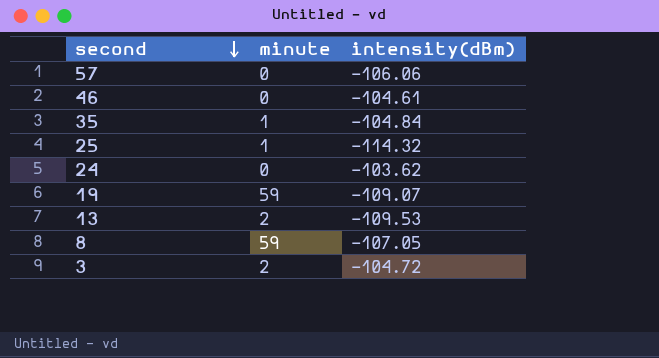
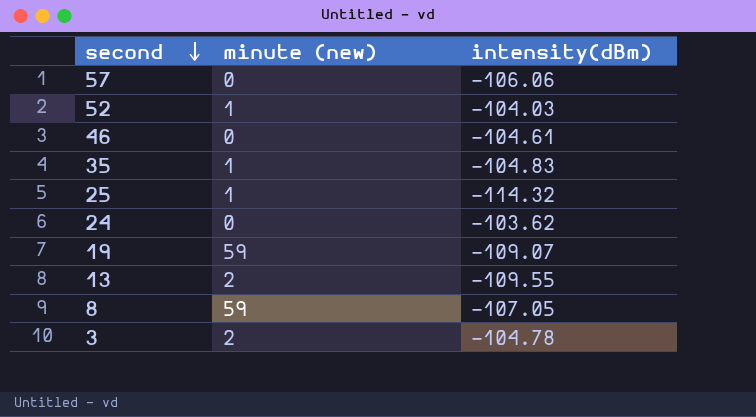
column name: minute -> minute (new)
row 52: none -> 1 | -104.03
35 | intensity(dBm): -104.84 -> -104.83
13 | intensity(dBm): -109.53 -> -109.55
3 | intensity(dBm): -104.72 -> -104.78

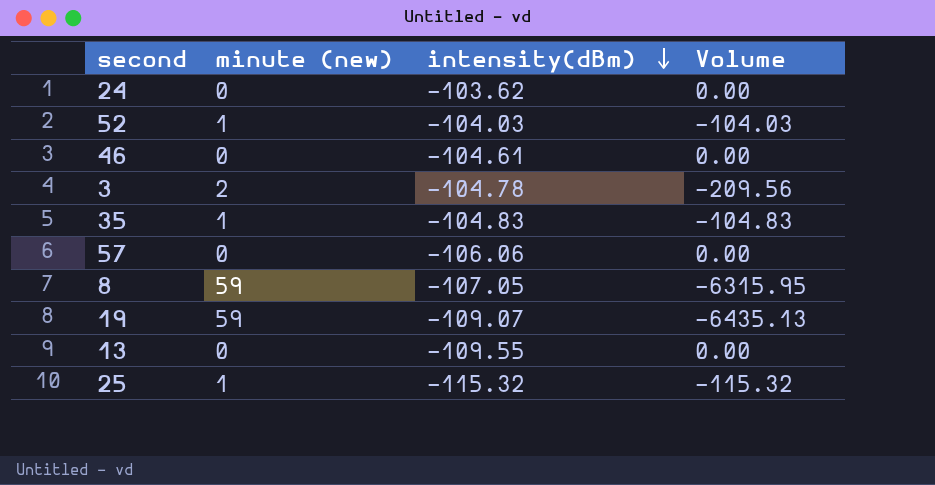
row order: second descending -> intensity(dBm) descending
column Volume | formula: none -> [minute (new)] * [intensity(dBm)]
13 | minute (new): 2 -> 0
25 | intensity(dBm): -114.32 -> -115.32

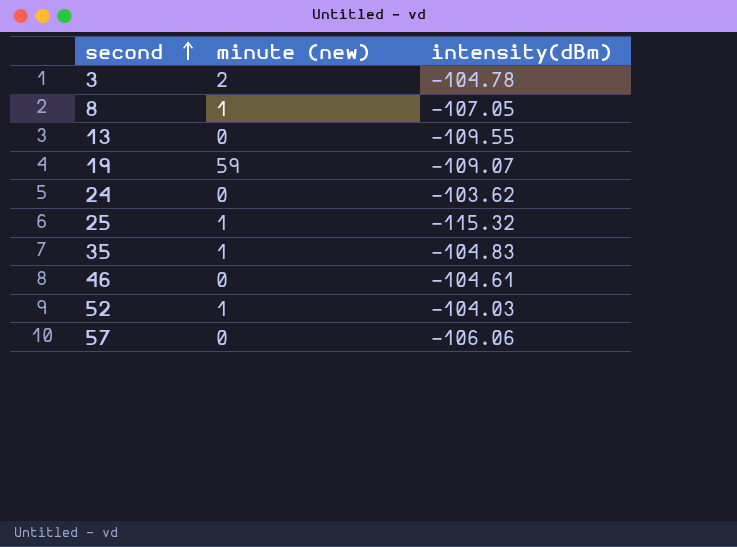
row order: intensity(dBm) descending -> second ascending
column Volume | formula: [minute (new)] * [intensity(dBm)] -> none
8 | minute (new): 59 -> 1

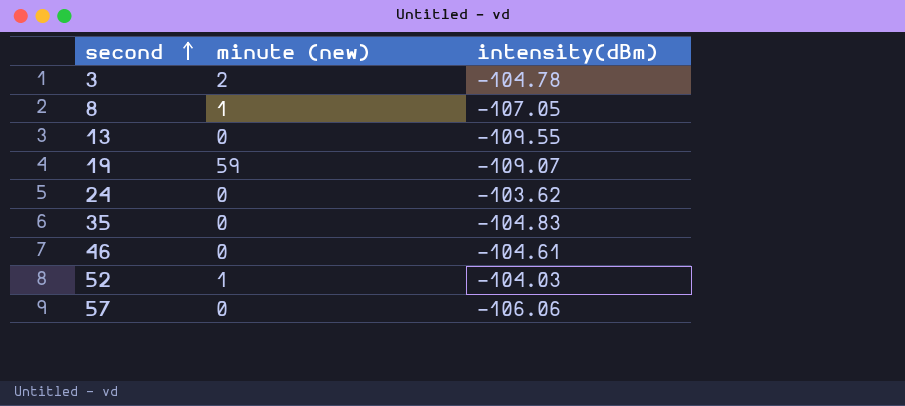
row 25: 1 | -115.32 -> none
35 | minute (new): 1 -> 0

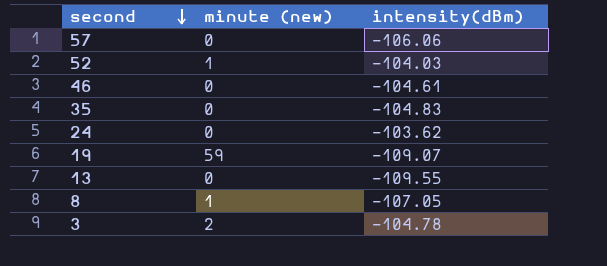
row order: second ascending -> second descending

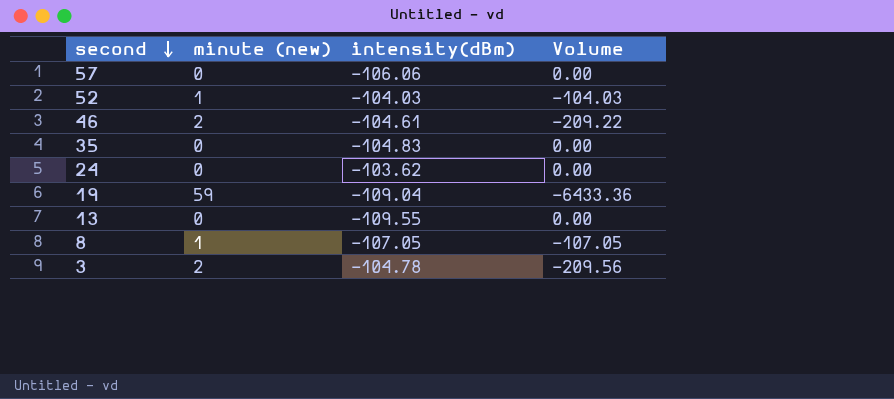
column Volume | formula: none -> [minute (new)] * [intensity(dBm)]
46 | minute (new): 0 -> 2
19 | intensity(dBm): -109.07 -> -109.04

